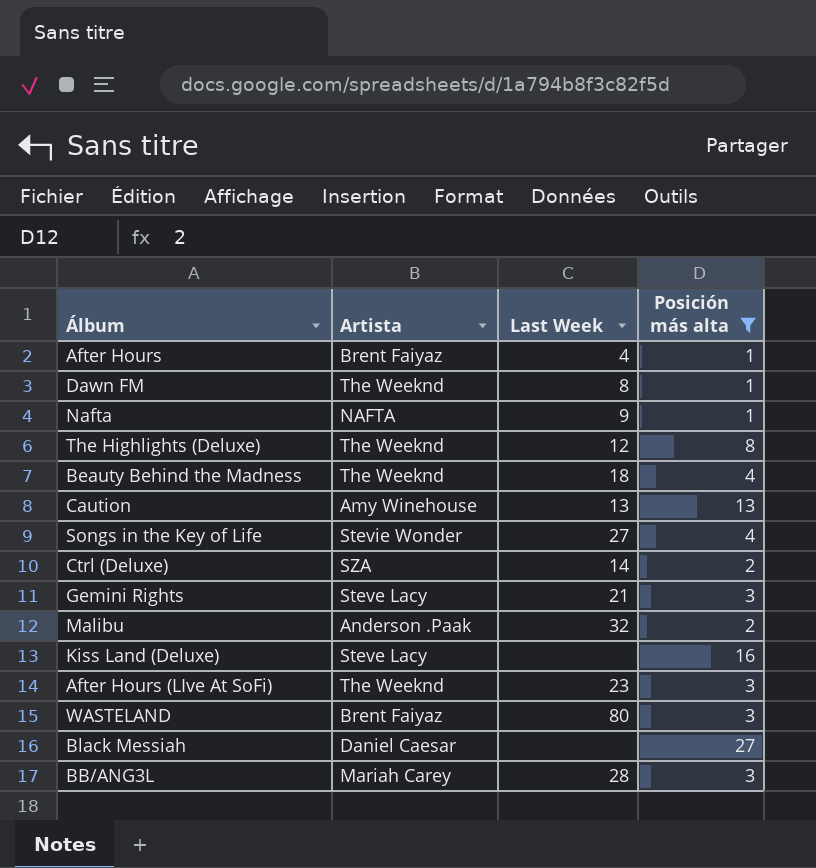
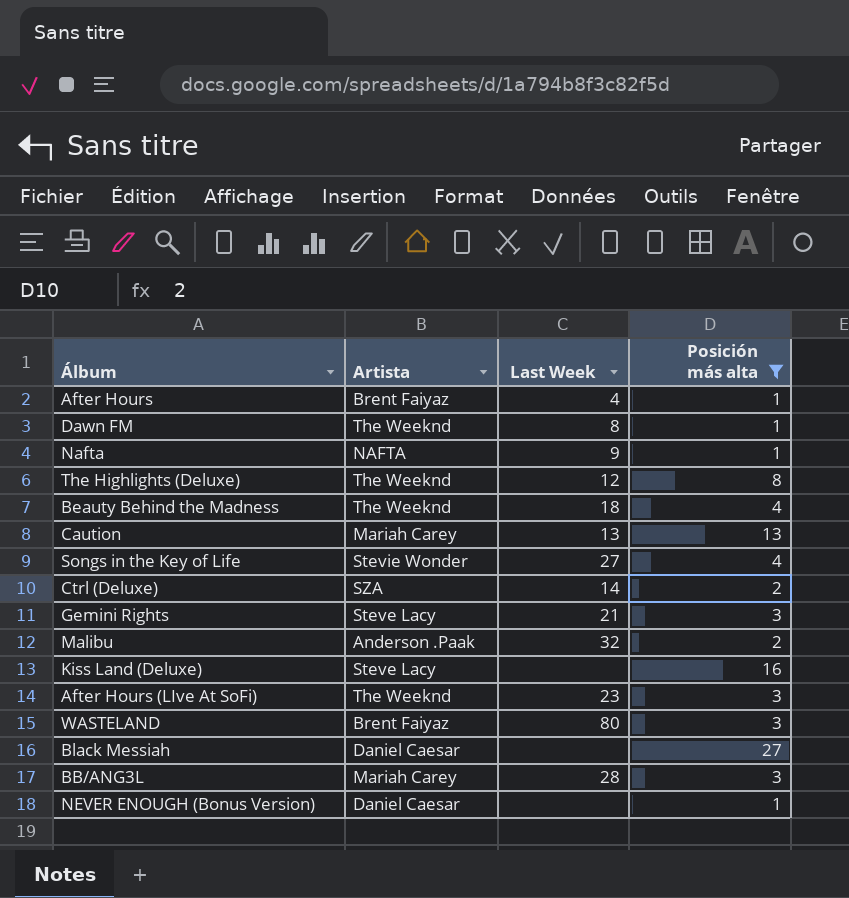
Caution | Artista: Amy Winehouse -> Mariah Carey
row NEVER ENOUGH (Bonus Version): none -> Daniel Caesar | none | 1

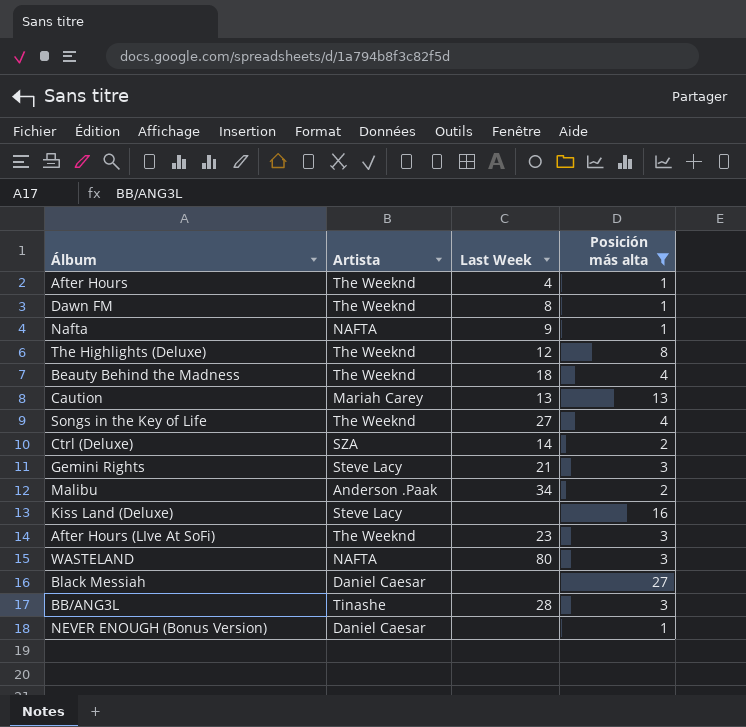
After Hours | Artista: Brent Faiyaz -> The Weeknd
Songs in the Key of Life | Artista: Stevie Wonder -> The Weeknd
Malibu | Last Week: 32 -> 34
WASTELAND | Artista: Brent Faiyaz -> NAFTA
BB/ANG3L | Artista: Mariah Carey -> Tinashe

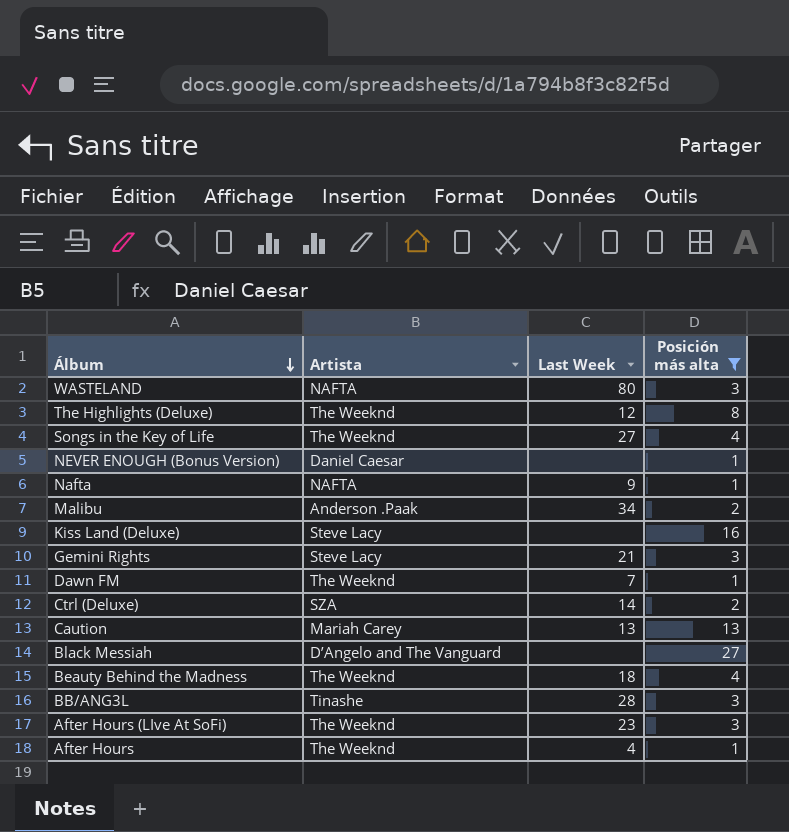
row order: none -> Álbum descending
Dawn FM | Last Week: 8 -> 7
Black Messiah | Artista: Daniel Caesar -> D’Angelo and The Vanguard

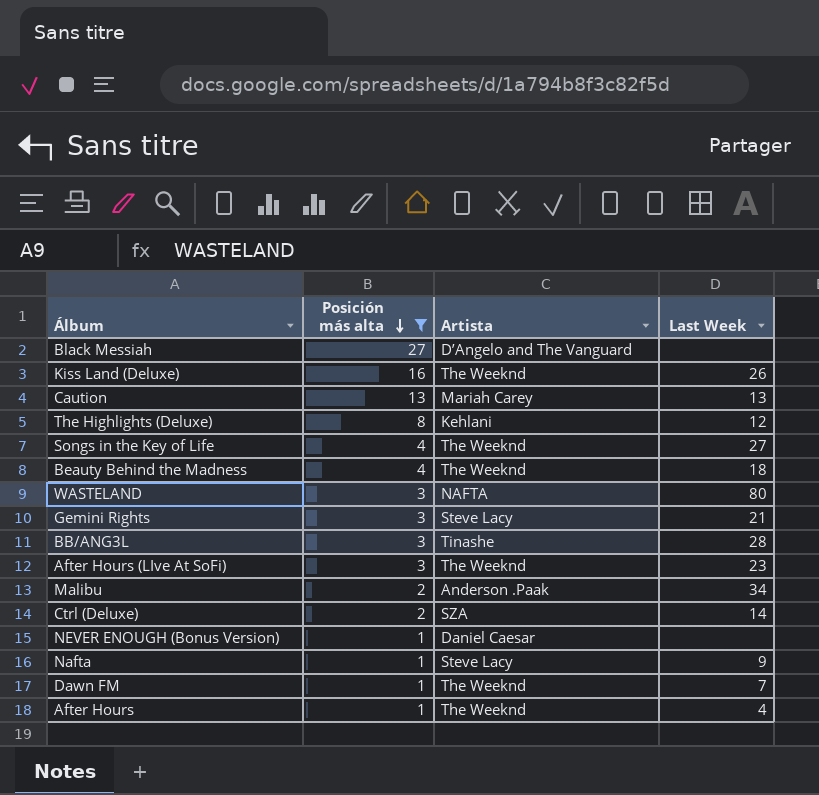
row order: Álbum descending -> Posición más alta descending
column Posición más alta | position: 4 -> 2
Kiss Land (Deluxe) | Artista: Steve Lacy -> The Weeknd
Kiss Land (Deluxe) | Last Week: none -> 26
The Highlights (Deluxe) | Artista: The Weeknd -> Kehlani
Nafta | Artista: NAFTA -> Steve Lacy

